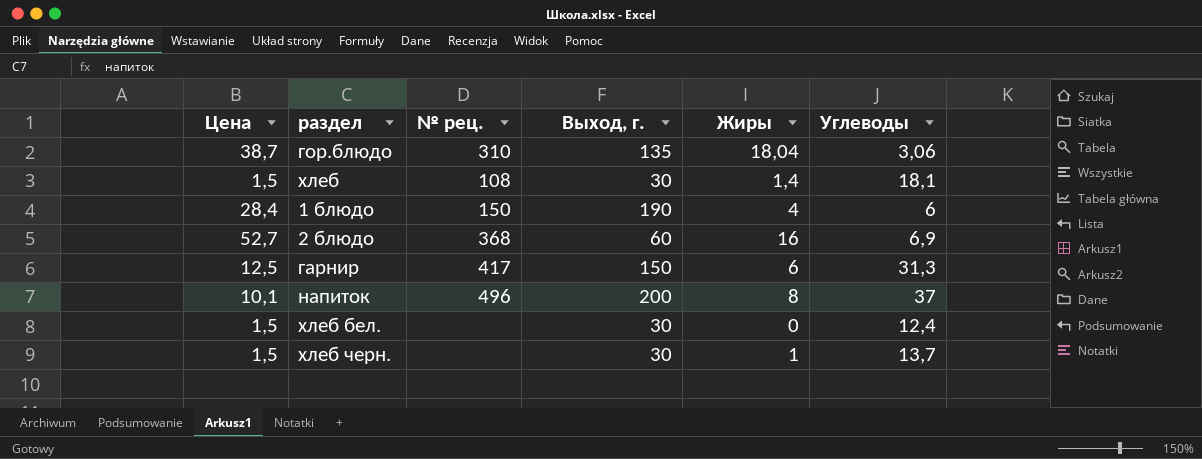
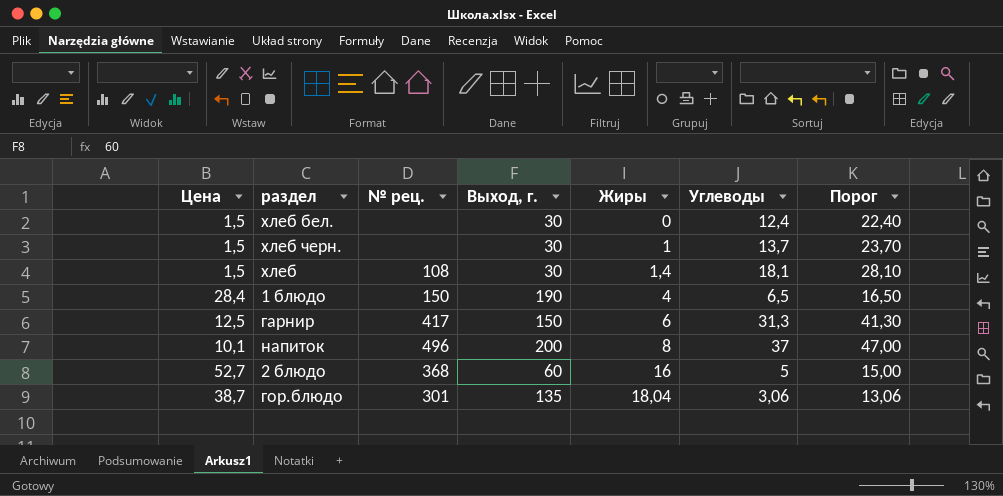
row order: none -> Жиры ascending
column Порог | formula: none -> [Углеводы] + 10
1 блюдо | Углеводы: 6 -> 6,5
2 блюдо | Углеводы: 6,9 -> 5
гор.блюдо | № рец.: 310 -> 301

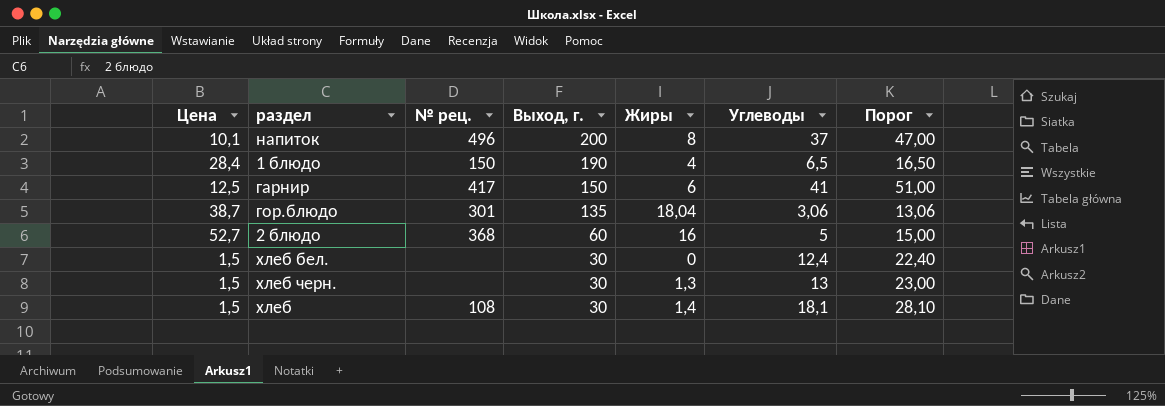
row order: Жиры ascending -> Выход, г. descending
гарнир | Углеводы: 31,3 -> 41
гарнир | Порог: 41,30 -> 51,00
хлеб черн. | Жиры: 1 -> 1,3
хлеб черн. | Углеводы: 13,7 -> 13
хлеб черн. | Порог: 23,70 -> 23,00

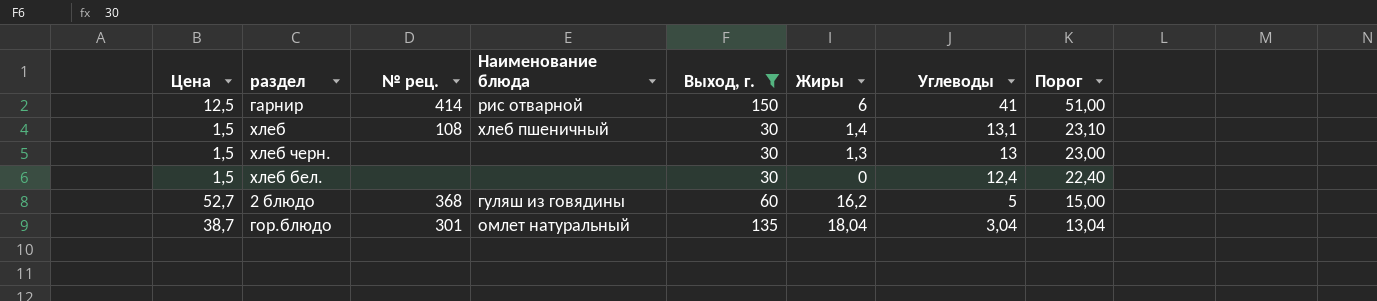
filter: none -> Выход, г. <= 150
row order: Выход, г. descending -> Углеводы descending
column Наименование блюда | position: none -> 4
гарнир | № рец.: 417 -> 414
хлеб | Углеводы: 18,1 -> 13,1
хлеб | Порог: 28,10 -> 23,10
2 блюдо | Жиры: 16 -> 16,2
гор.блюдо | Углеводы: 3,06 -> 3,04
гор.блюдо | Порог: 13,06 -> 13,04

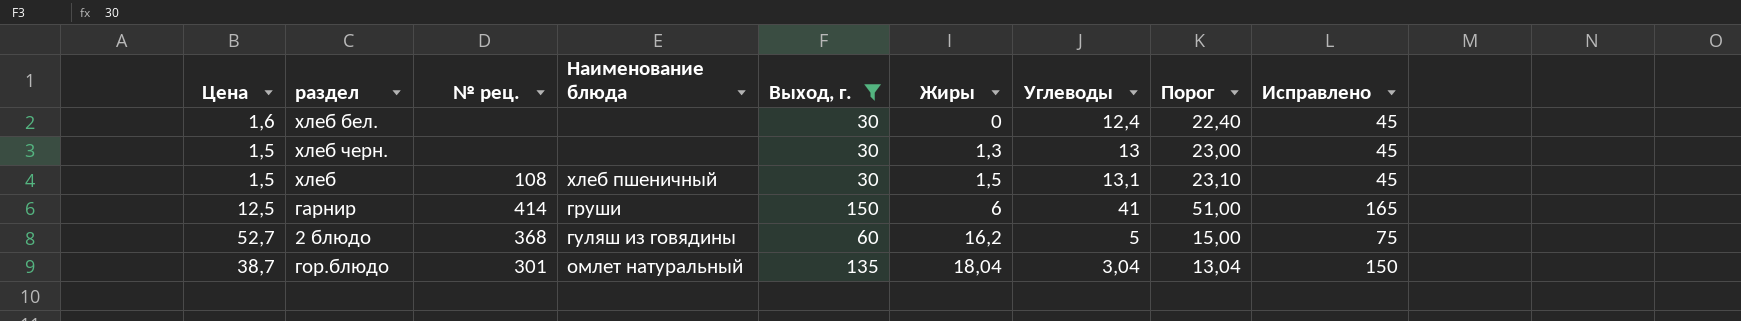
row order: Углеводы descending -> Жиры ascending
column Исправлено | formula: none -> [Выход, г.] + 15
хлеб бел. | Цена: 1,5 -> 1,6
хлеб | Жиры: 1,4 -> 1,5
гарнир | Наименование блюда: рис отварной -> груши

